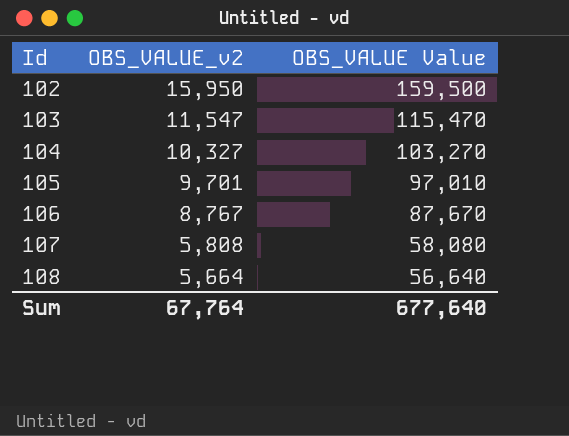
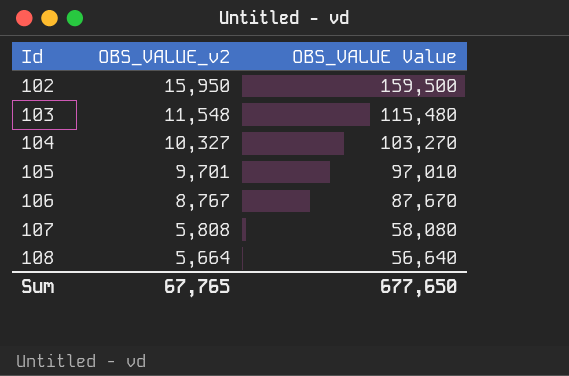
103 | OBS_VALUE_v2: 11,547 -> 11,548
103 | OBS_VALUE Value: 115,470 -> 115,480
Sum | OBS_VALUE_v2: 67,764 -> 67,765
Sum | OBS_VALUE Value: 677,640 -> 677,650

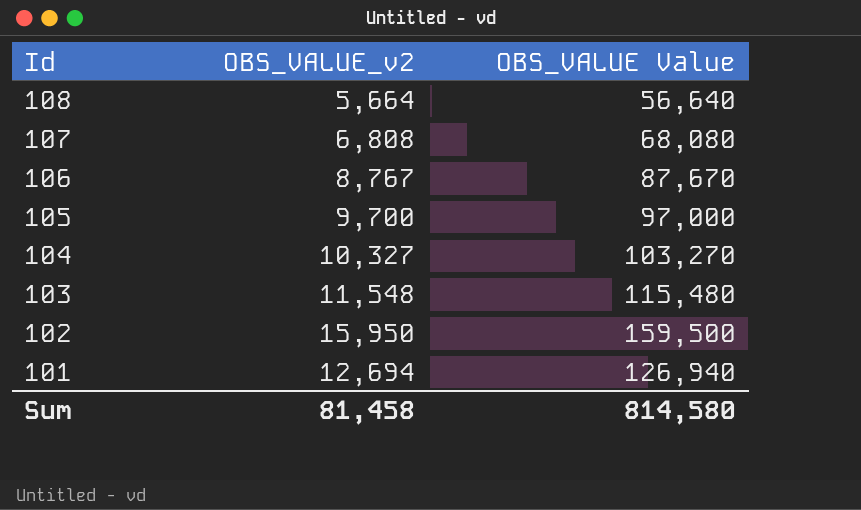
row order: Id ascending -> Id descending
107 | OBS_VALUE_v2: 5,808 -> 6,808
107 | OBS_VALUE Value: 58,080 -> 68,080
105 | OBS_VALUE_v2: 9,701 -> 9,700
105 | OBS_VALUE Value: 97,010 -> 97,000
row 101: none -> 12,694 | 126,940
Sum | OBS_VALUE_v2: 67,765 -> 81,458
Sum | OBS_VALUE Value: 677,650 -> 814,580

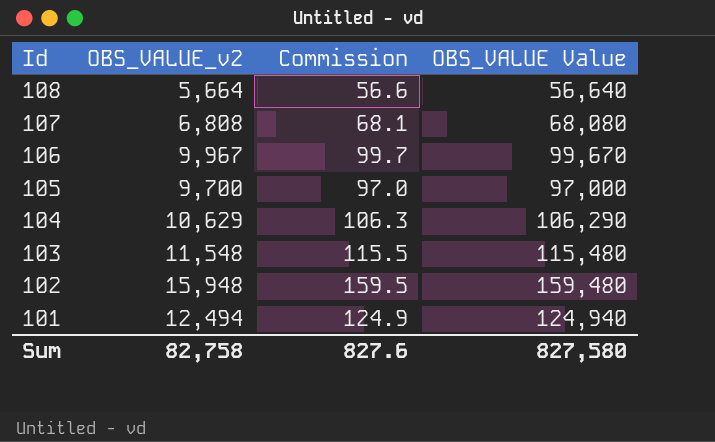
column Commission | formula: none -> [OBS_VALUE_v2] * 0.01
106 | OBS_VALUE_v2: 8,767 -> 9,967
106 | OBS_VALUE Value: 87,670 -> 99,670
104 | OBS_VALUE_v2: 10,327 -> 10,629
104 | OBS_VALUE Value: 103,270 -> 106,290
102 | OBS_VALUE_v2: 15,950 -> 15,948
102 | OBS_VALUE Value: 159,500 -> 159,480
101 | OBS_VALUE_v2: 12,694 -> 12,494
101 | OBS_VALUE Value: 126,940 -> 124,940
Sum | OBS_VALUE_v2: 81,458 -> 82,758
Sum | OBS_VALUE Value: 814,580 -> 827,580

